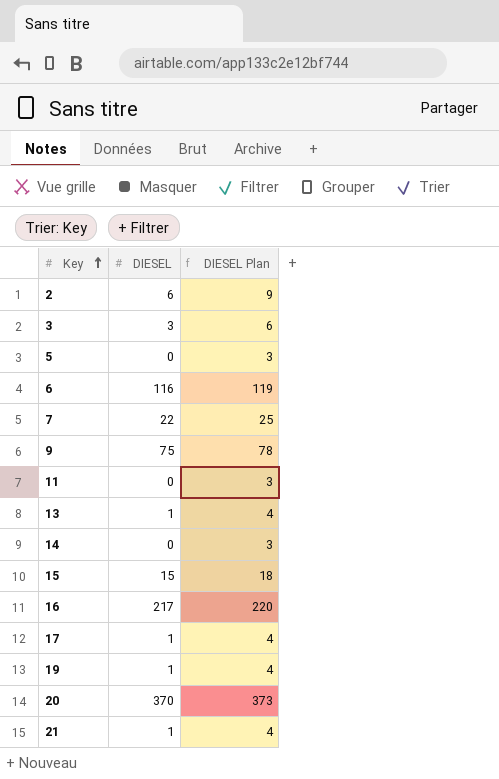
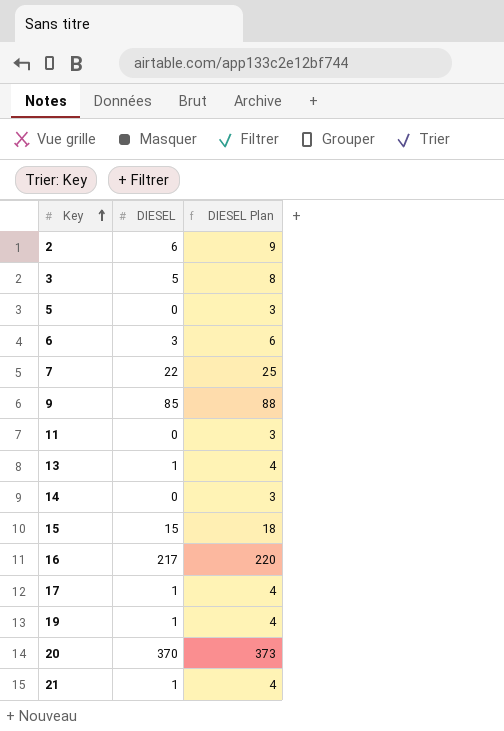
3 | DIESEL: 3 -> 5
3 | DIESEL Plan: 6 -> 8
6 | DIESEL: 116 -> 3
6 | DIESEL Plan: 119 -> 6
9 | DIESEL: 75 -> 85
9 | DIESEL Plan: 78 -> 88

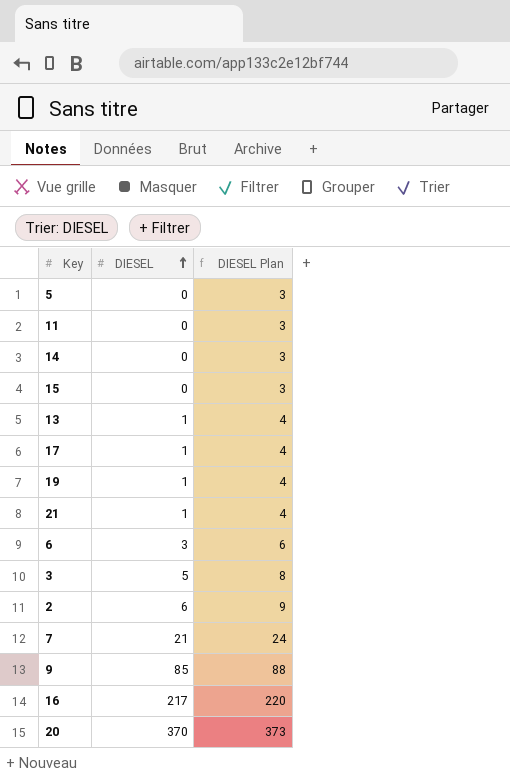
row order: Key ascending -> DIESEL ascending
15 | DIESEL: 15 -> 0
15 | DIESEL Plan: 18 -> 3
7 | DIESEL: 22 -> 21
7 | DIESEL Plan: 25 -> 24

